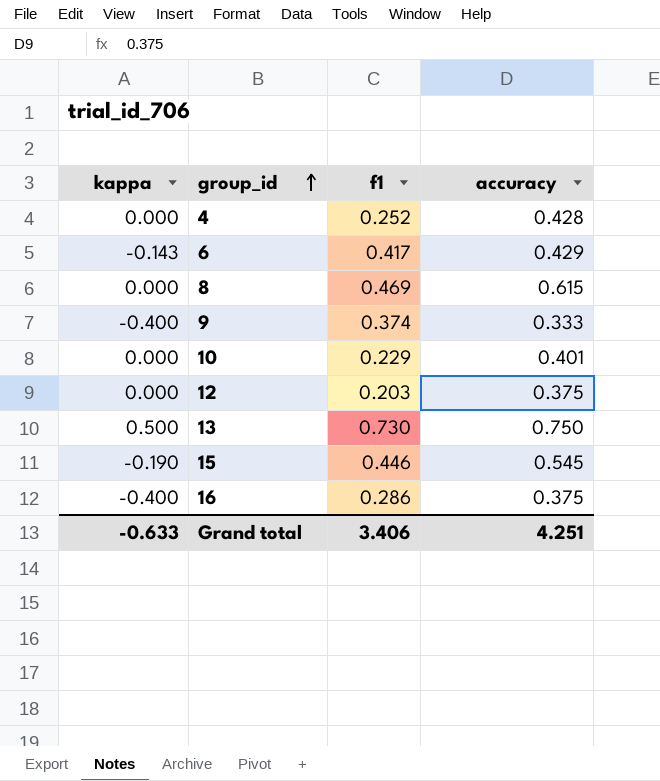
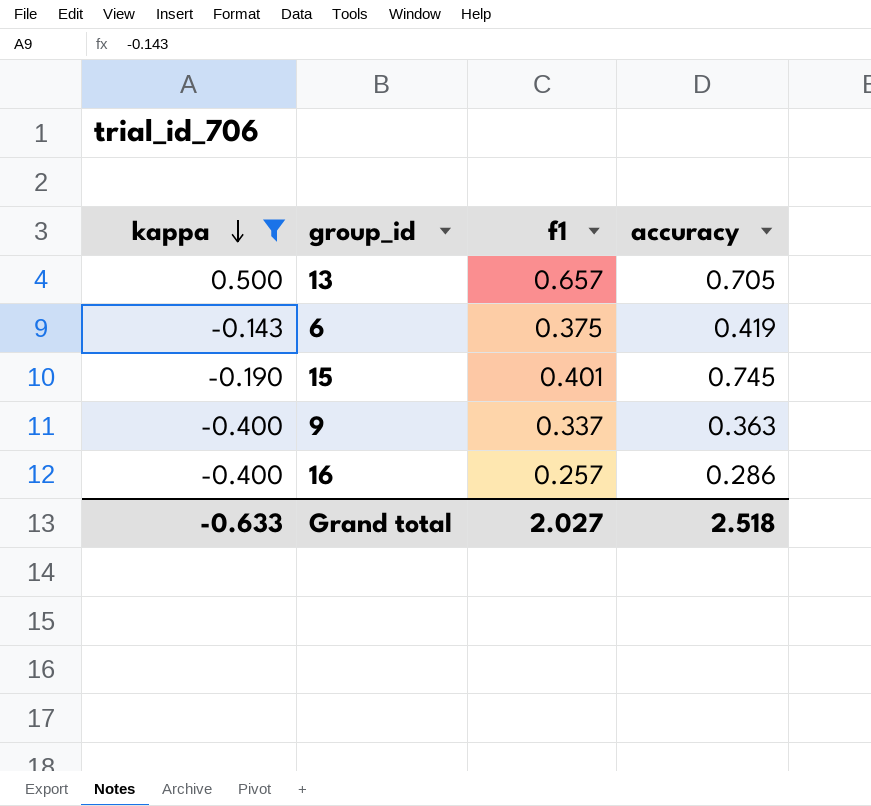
filter: none -> kappa != 0.000
row order: group_id ascending -> kappa descending
13 | f1: 0.730 -> 0.657
13 | accuracy: 0.750 -> 0.705
6 | f1: 0.417 -> 0.375
6 | accuracy: 0.429 -> 0.419
15 | f1: 0.446 -> 0.401
15 | accuracy: 0.545 -> 0.745
9 | f1: 0.374 -> 0.337
9 | accuracy: 0.333 -> 0.363
16 | f1: 0.286 -> 0.257
16 | accuracy: 0.375 -> 0.286
Grand total | f1: 3.406 -> 2.027
Grand total | accuracy: 4.251 -> 2.518

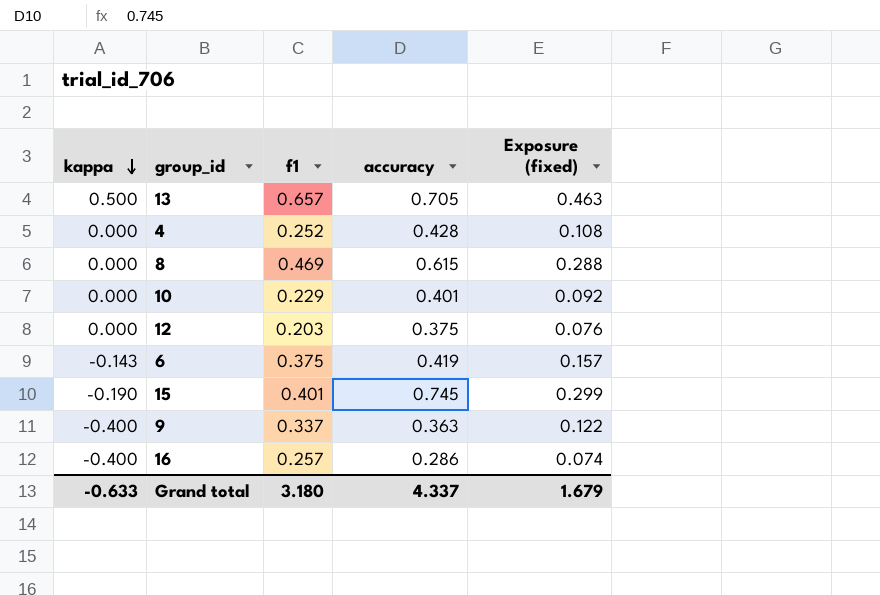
filter: kappa != 0.000 -> none
column Exposure (fixed) | formula: none -> [f1] * [accuracy]
Grand total | f1: 2.027 -> 3.180
Grand total | accuracy: 2.518 -> 4.337

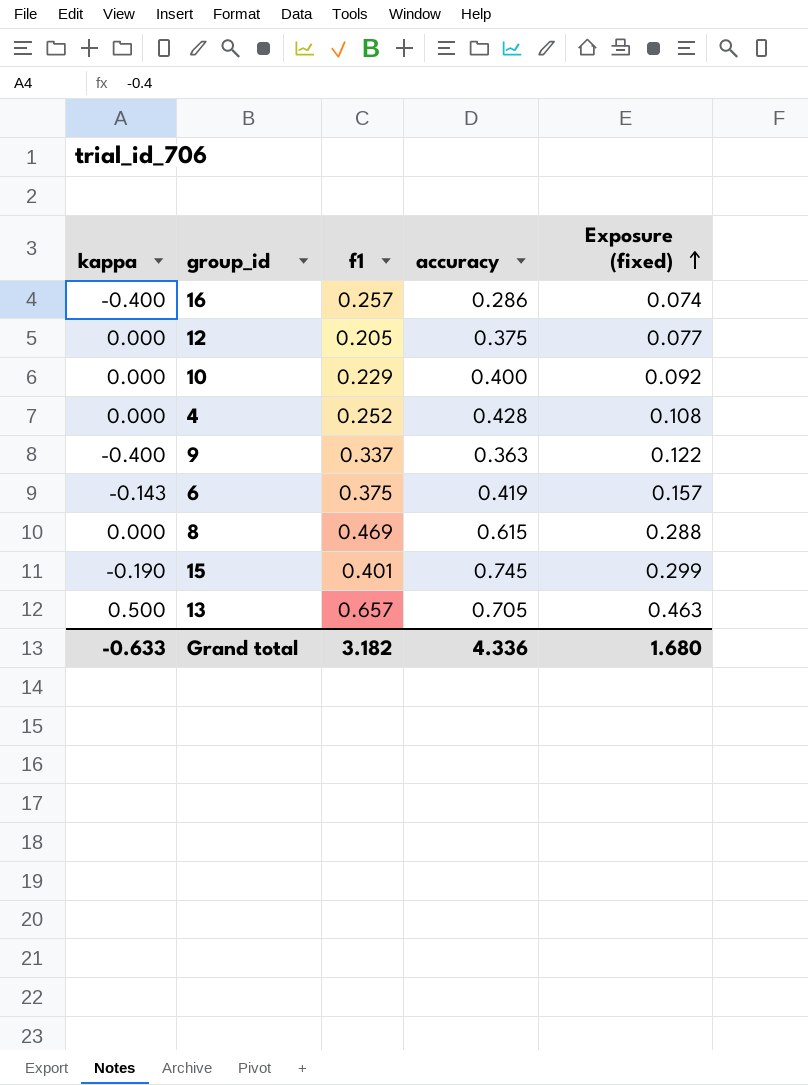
row order: kappa descending -> Exposure (fixed) ascending
12 | f1: 0.203 -> 0.205
12 | Exposure (fixed): 0.076 -> 0.077
10 | accuracy: 0.401 -> 0.400
Grand total | f1: 3.180 -> 3.182
Grand total | accuracy: 4.337 -> 4.336
Grand total | Exposure (fixed): 1.679 -> 1.680

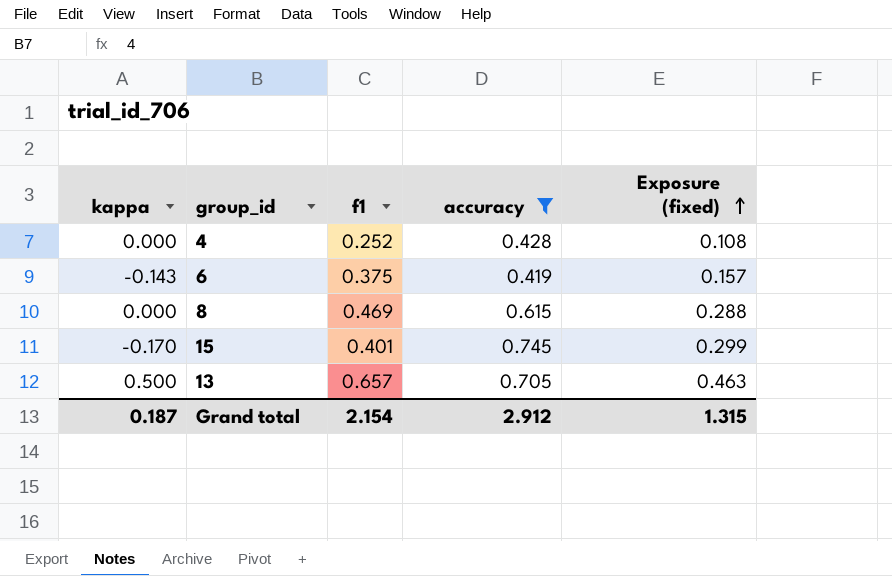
filter: none -> accuracy >= 0.419
15 | kappa: -0.190 -> -0.170
Grand total | kappa: -0.633 -> 0.187
Grand total | f1: 3.182 -> 2.154
Grand total | accuracy: 4.336 -> 2.912
Grand total | Exposure (fixed): 1.680 -> 1.315

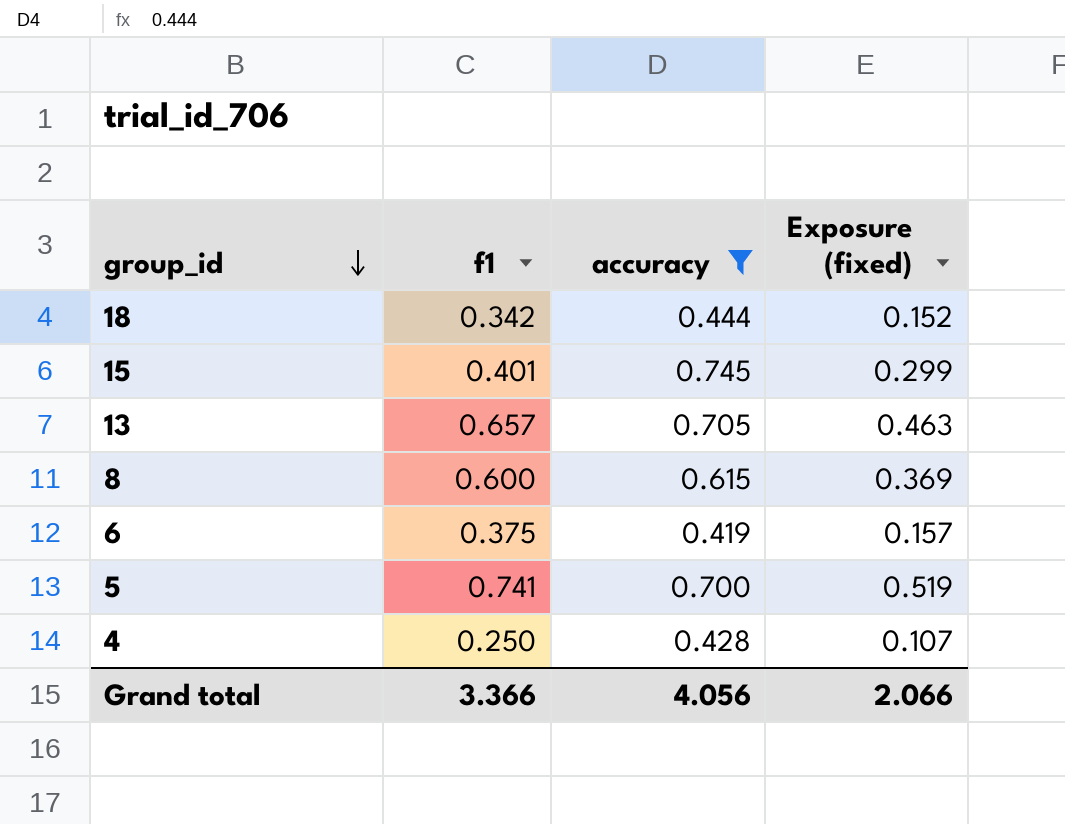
row order: Exposure (fixed) ascending -> group_id descending
column kappa | position: 1 -> none
row 18: none -> 0.342 | 0.444 | 0.152
8 | f1: 0.469 -> 0.600
8 | Exposure (fixed): 0.288 -> 0.369
row 5: none -> 0.741 | 0.700 | 0.519
4 | f1: 0.252 -> 0.250
4 | Exposure (fixed): 0.108 -> 0.107
Grand total | f1: 2.154 -> 3.366
Grand total | accuracy: 2.912 -> 4.056
Grand total | Exposure (fixed): 1.315 -> 2.066

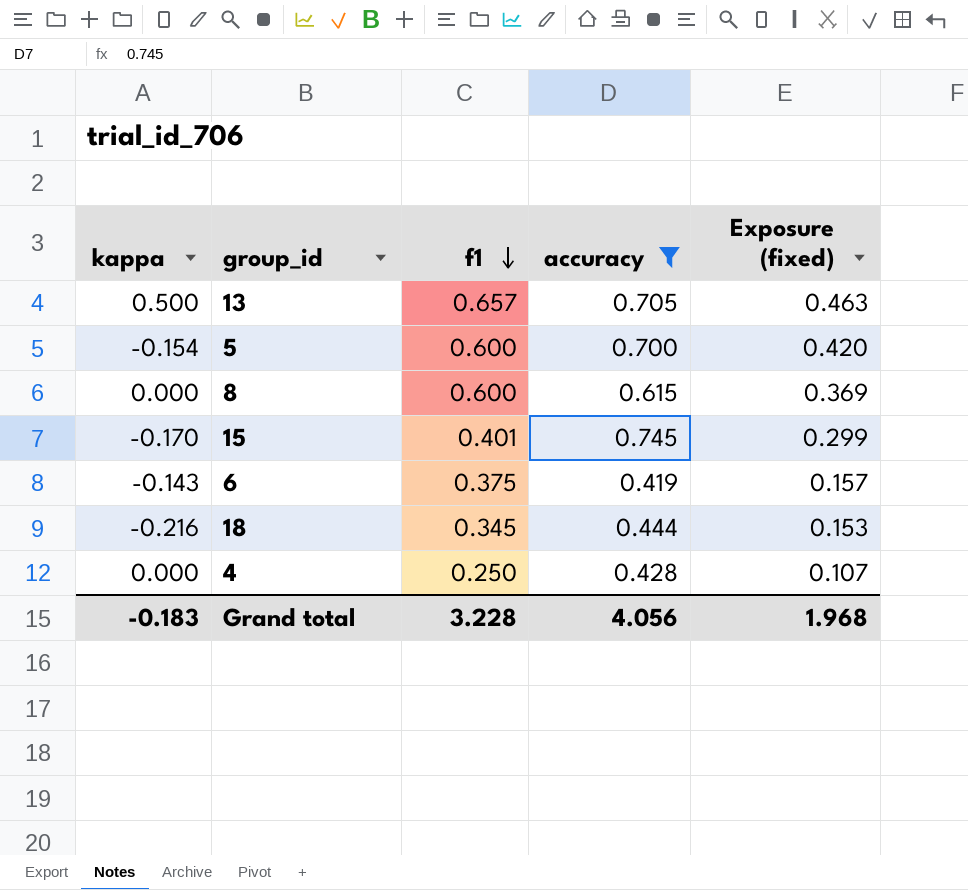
row order: group_id descending -> f1 descending
column kappa | position: none -> 1
5 | f1: 0.741 -> 0.600
5 | Exposure (fixed): 0.519 -> 0.420
18 | f1: 0.342 -> 0.345
18 | Exposure (fixed): 0.152 -> 0.153
Grand total | f1: 3.366 -> 3.228
Grand total | Exposure (fixed): 2.066 -> 1.968

